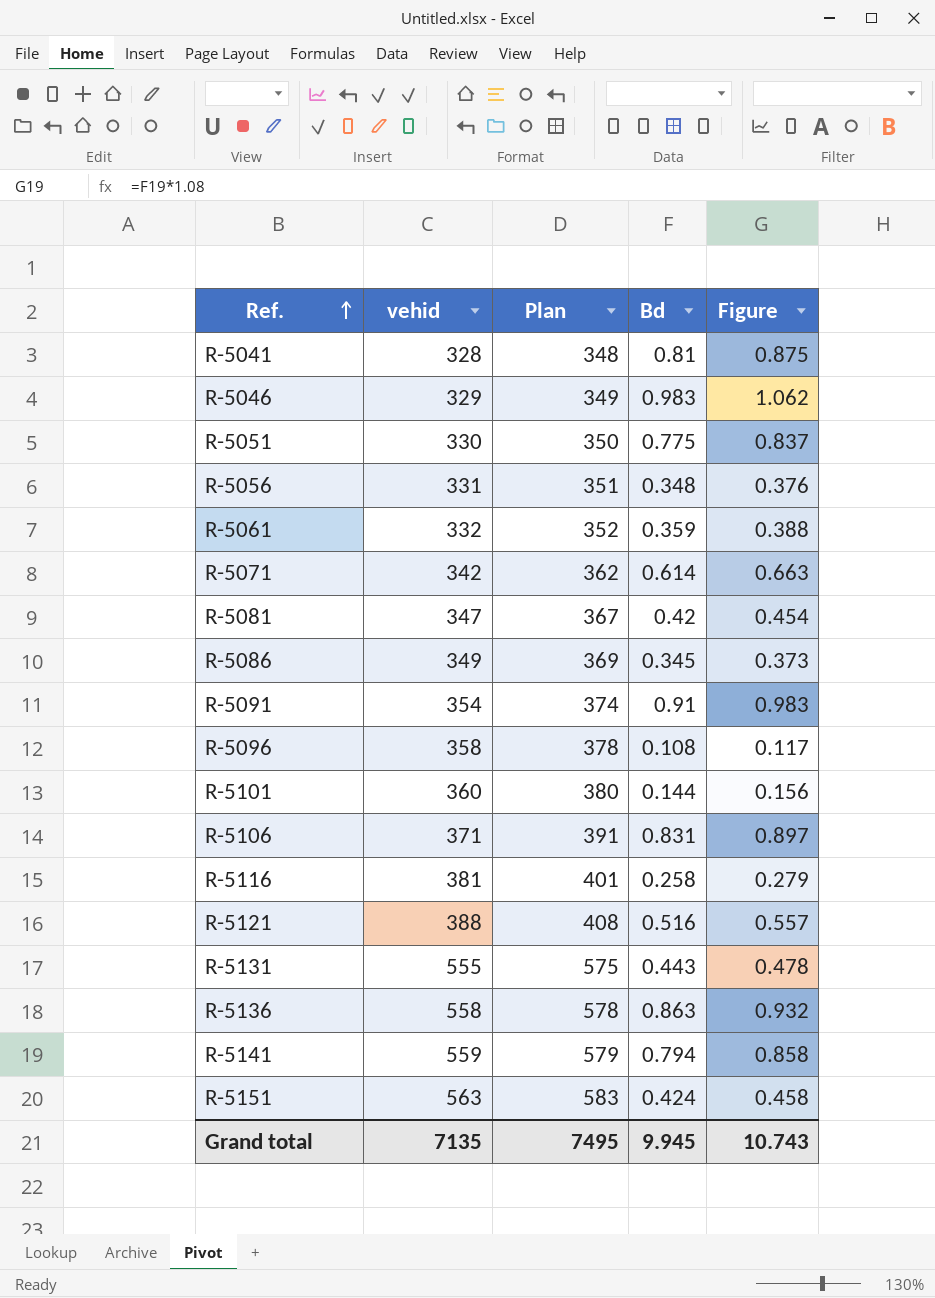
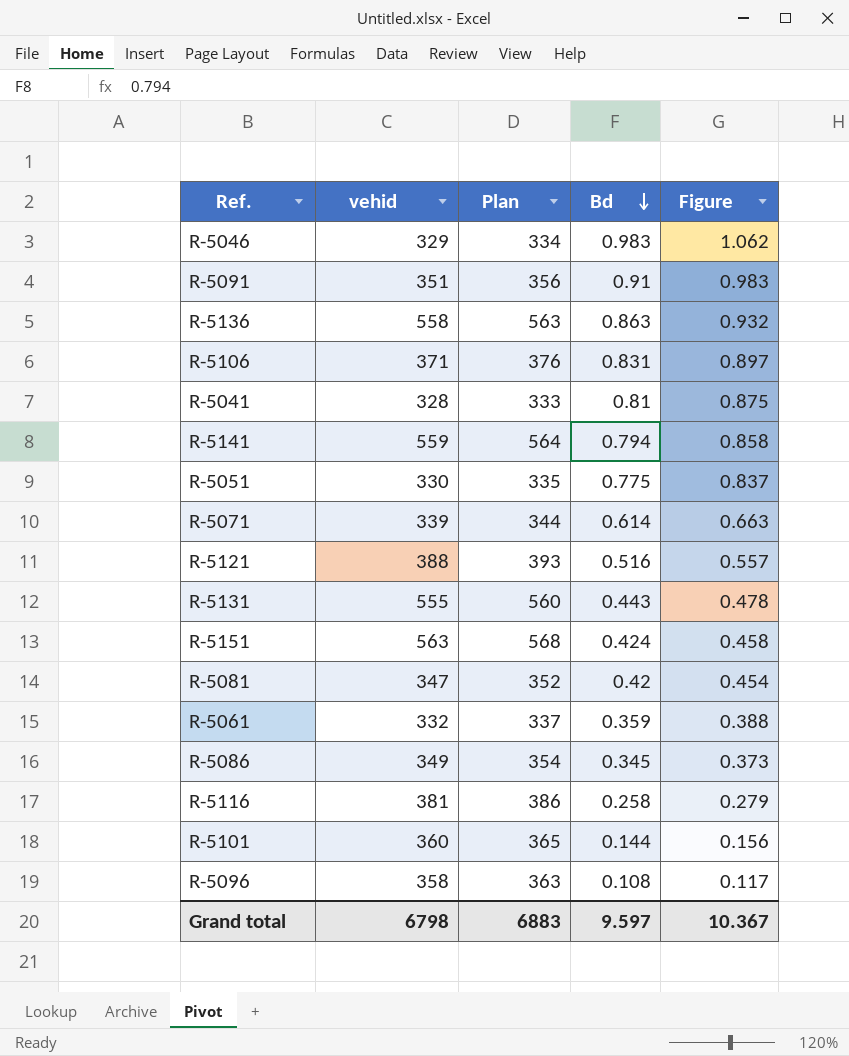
row order: Ref. ascending -> Bd descending
column Plan | formula: [vehid] + 20 -> [vehid] + 5
row R-5056: 331 | 351 | 0.348 | 0.376 -> none
R-5091 | vehid: 354 -> 351
R-5071 | vehid: 342 -> 339
Grand total | vehid: 7135 -> 6798
Grand total | Plan: 7495 -> 6883
Grand total | Bd: 9.945 -> 9.597
Grand total | Figure: 10.743 -> 10.367

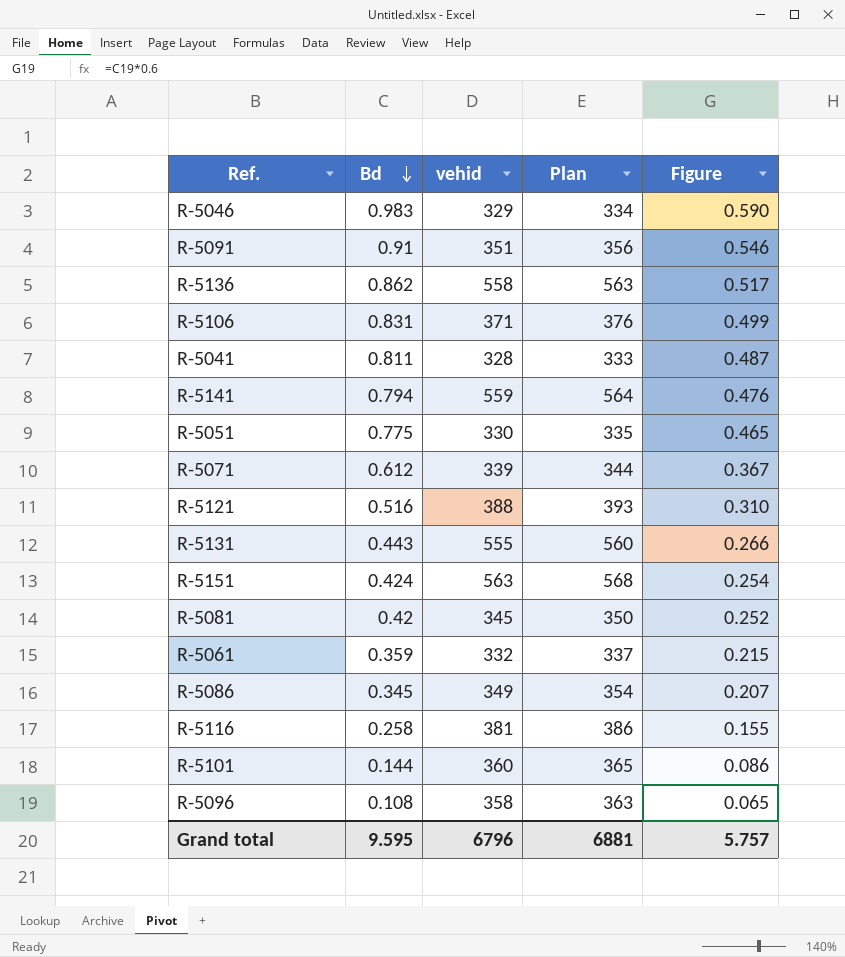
column Bd | position: 4 -> 2
column Figure | formula: [Bd] * 1.08 -> [Bd] * 0.6
R-5136 | Bd: 0.863 -> 0.862
R-5041 | Bd: 0.81 -> 0.811
R-5071 | Bd: 0.614 -> 0.612
R-5081 | vehid: 347 -> 345
R-5081 | Plan: 352 -> 350
Grand total | Bd: 9.597 -> 9.595
Grand total | vehid: 6798 -> 6796
Grand total | Plan: 6883 -> 6881
Grand total | Figure: 10.367 -> 5.757

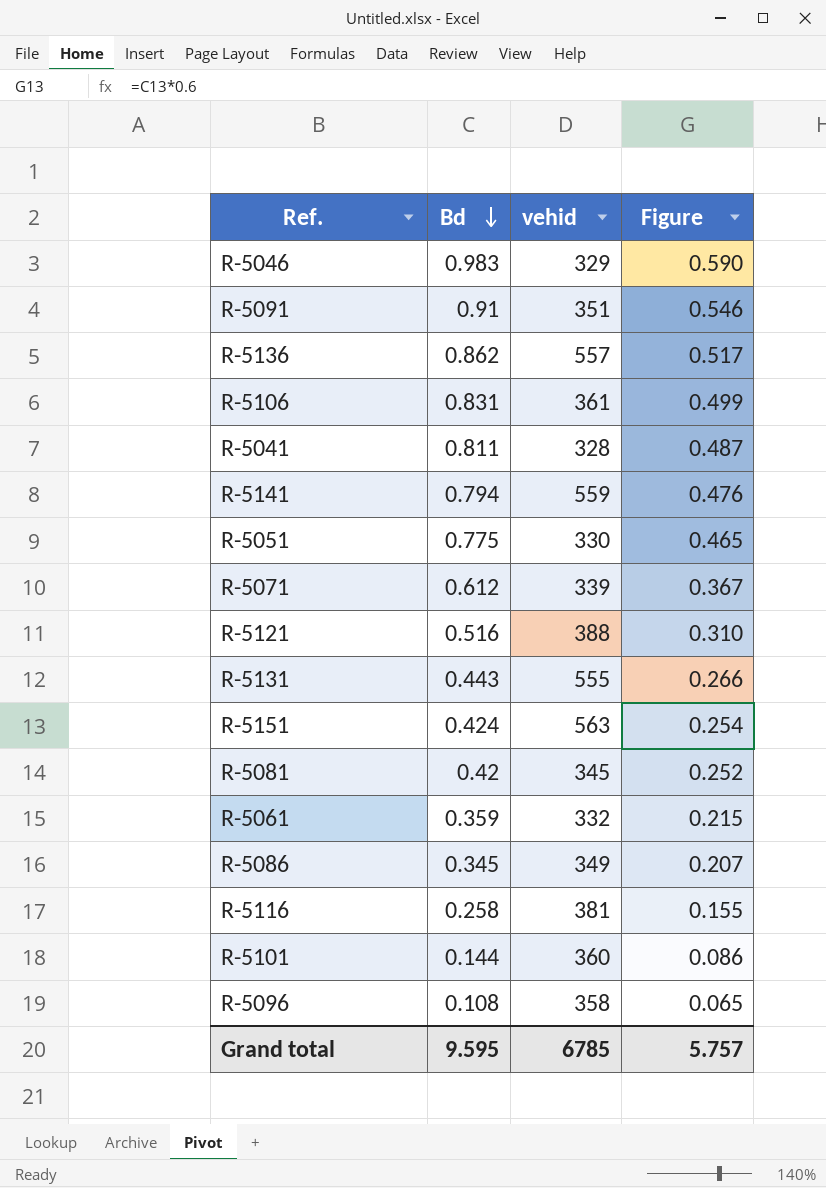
column Plan | formula: [vehid] + 5 -> none
R-5136 | vehid: 558 -> 557
R-5106 | vehid: 371 -> 361
Grand total | vehid: 6796 -> 6785

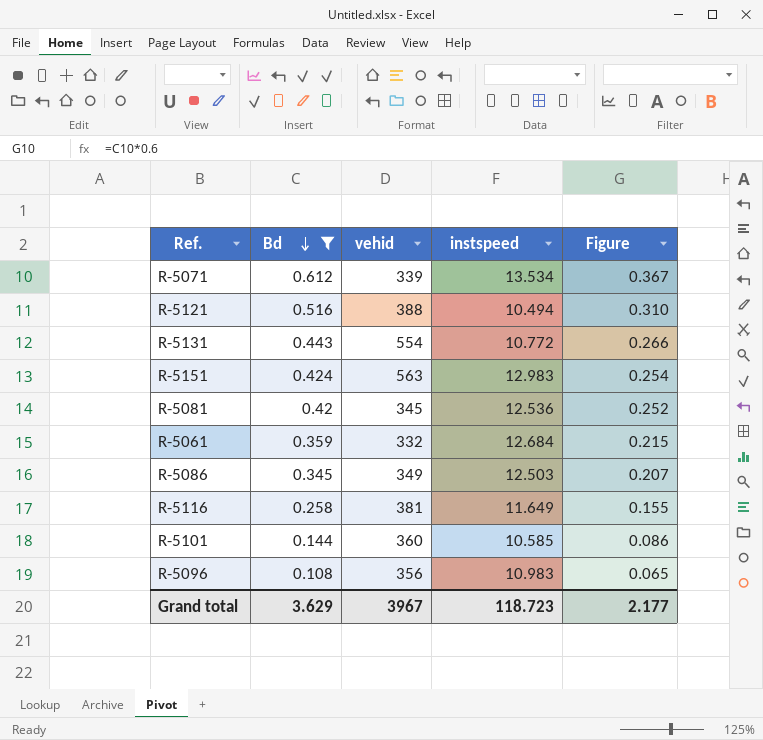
filter: none -> Bd <= 0.612
column instspeed | position: none -> 4
R-5131 | vehid: 555 -> 554
R-5096 | vehid: 358 -> 356
Grand total | Bd: 9.595 -> 3.629
Grand total | vehid: 6785 -> 3967
Grand total | Figure: 5.757 -> 2.177

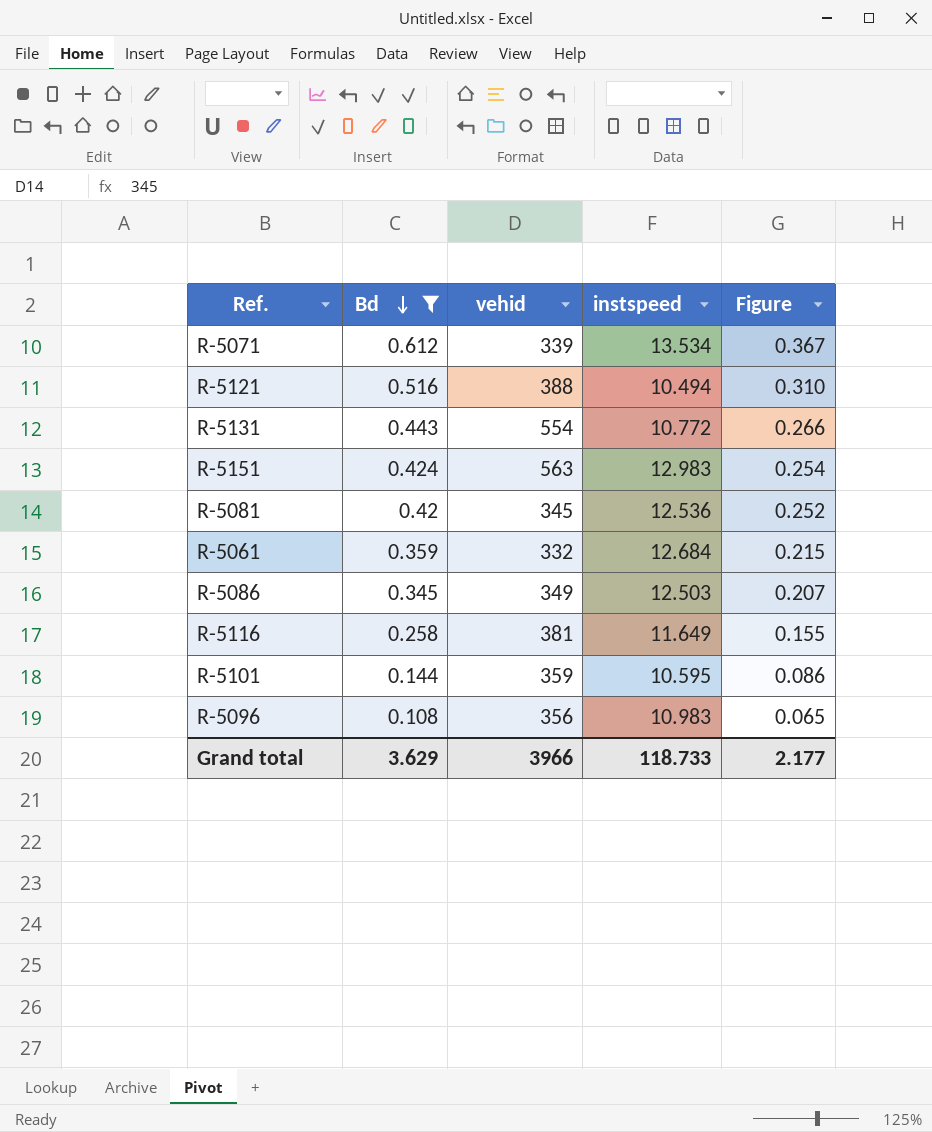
R-5101 | vehid: 360 -> 359
R-5101 | instspeed: 10.585 -> 10.595
Grand total | vehid: 3967 -> 3966
Grand total | instspeed: 118.723 -> 118.733

